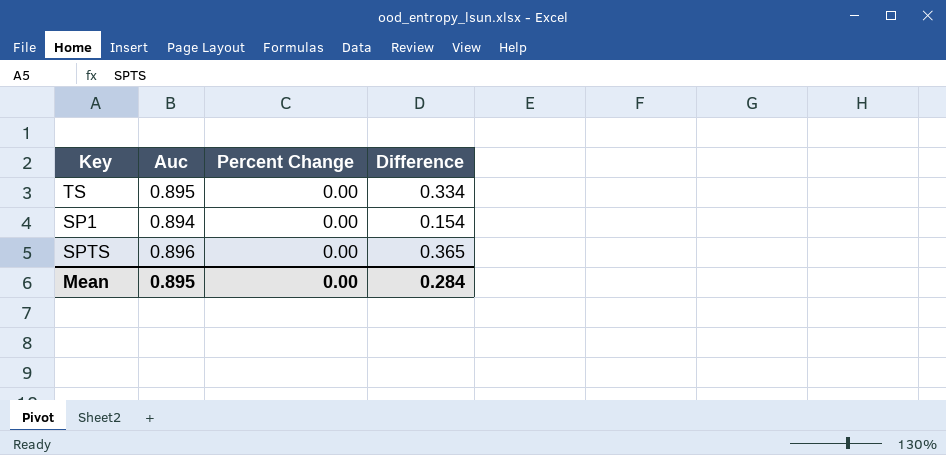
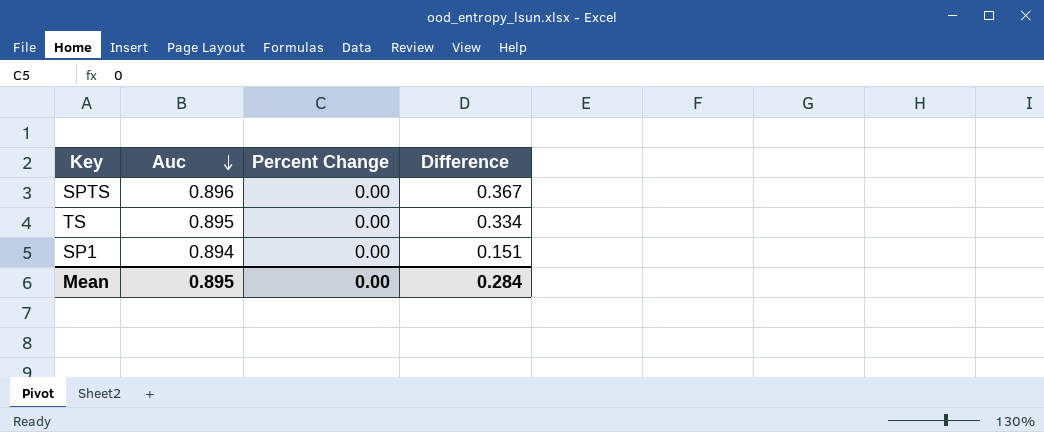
row order: none -> Auc descending
SPTS | Difference: 0.365 -> 0.367
SP1 | Difference: 0.154 -> 0.151

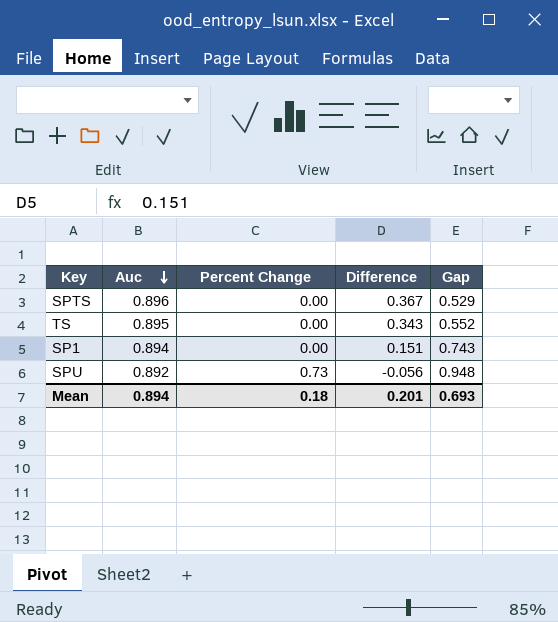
column Gap | formula: none -> [Auc] - [Difference]
TS | Difference: 0.334 -> 0.343
row SPU: none -> 0.892 | 0.73 | -0.056 | 0.948
Mean | Auc: 0.895 -> 0.894
Mean | Percent Change: 0.00 -> 0.18
Mean | Difference: 0.284 -> 0.201

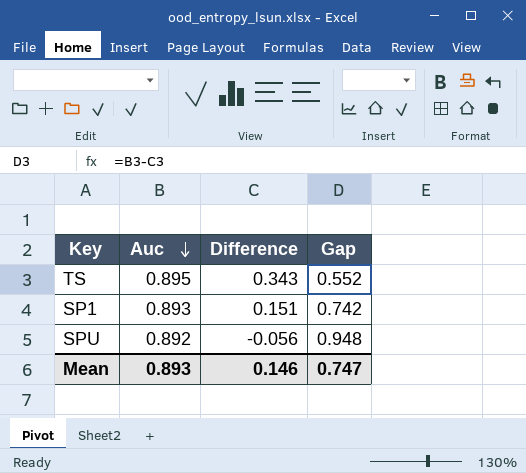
column Percent Change | position: 3 -> none
row SPTS: 0.896 | 0.00 | 0.367 | 0.529 -> none
SP1 | Auc: 0.894 -> 0.893
SP1 | Gap: 0.743 -> 0.742
Mean | Auc: 0.894 -> 0.893
Mean | Difference: 0.201 -> 0.146
Mean | Gap: 0.693 -> 0.747

